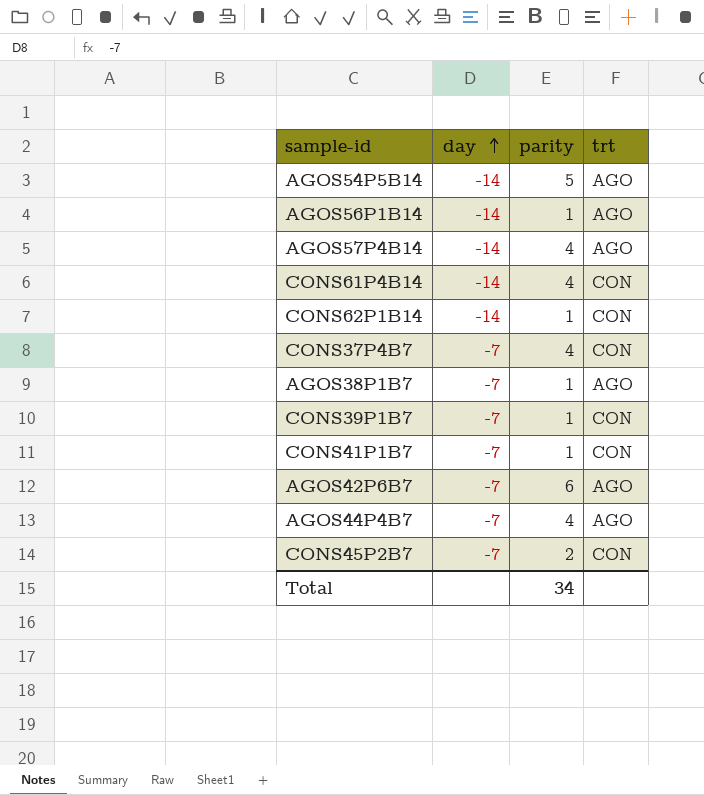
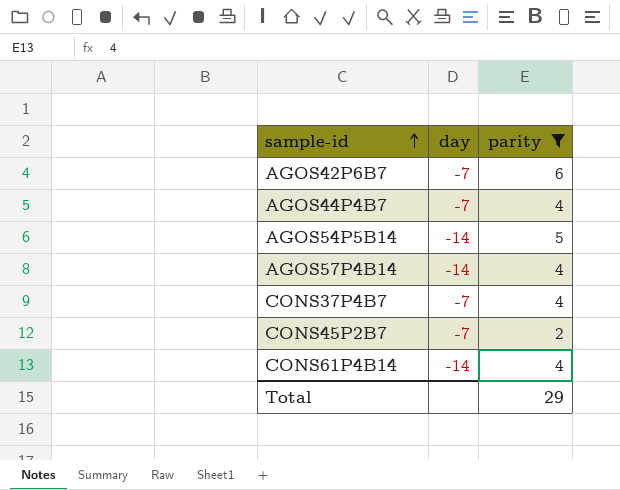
filter: none -> parity != 1
row order: day ascending -> sample-id ascending
column trt | position: 4 -> none
Total | parity: 34 -> 29

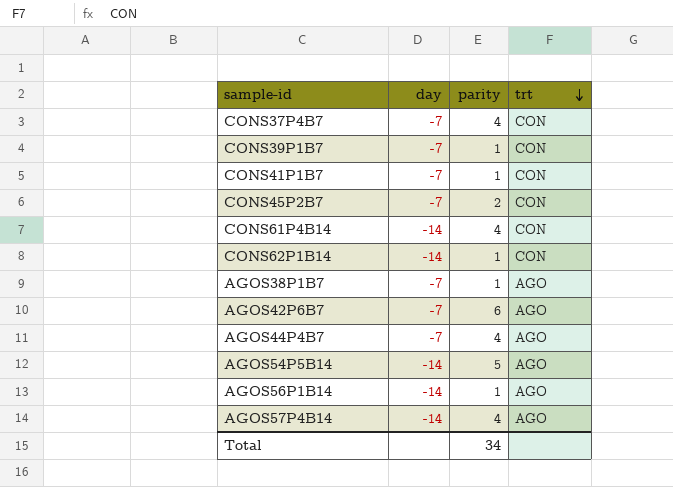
filter: parity != 1 -> none
row order: sample-id ascending -> trt descending
column trt | position: none -> 4
Total | parity: 29 -> 34

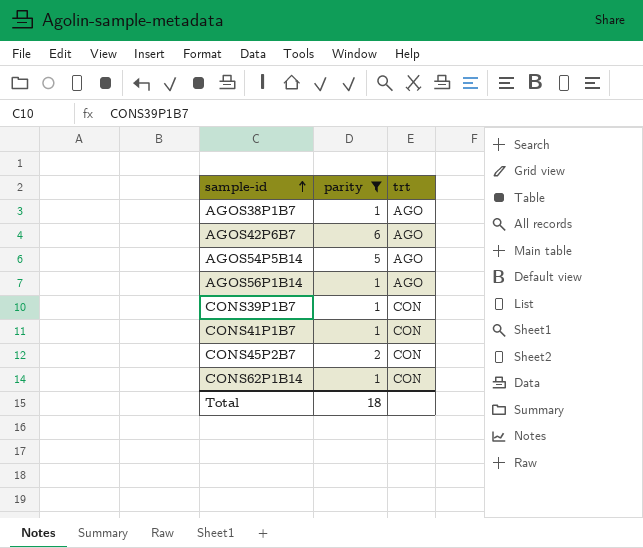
filter: none -> parity != 4
row order: trt descending -> sample-id ascending
column day | position: 2 -> none
Total | parity: 34 -> 18

